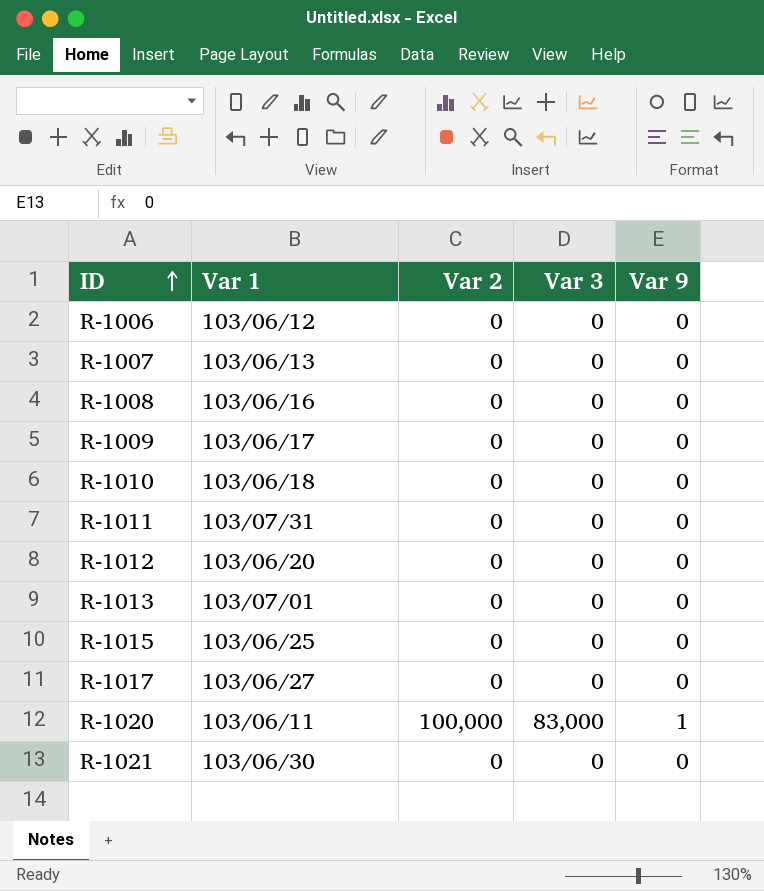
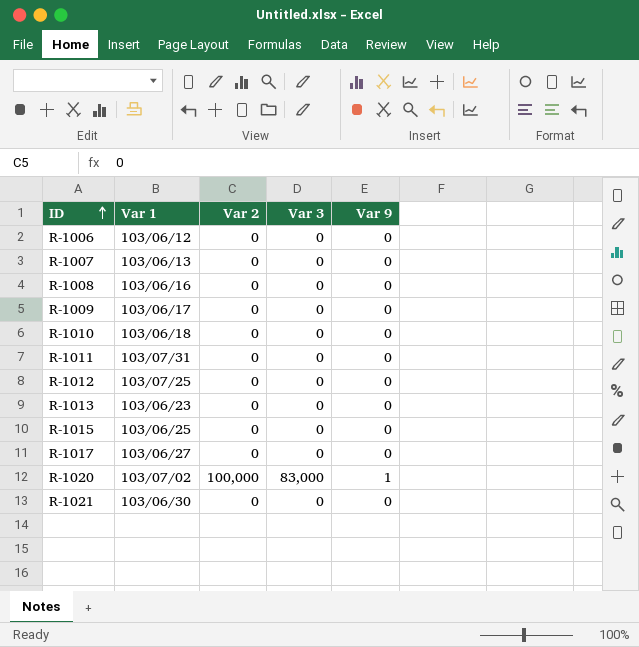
R-1012 | Var 1: 103/06/20 -> 103/07/25
R-1013 | Var 1: 103/07/01 -> 103/06/23
R-1020 | Var 1: 103/06/11 -> 103/07/02

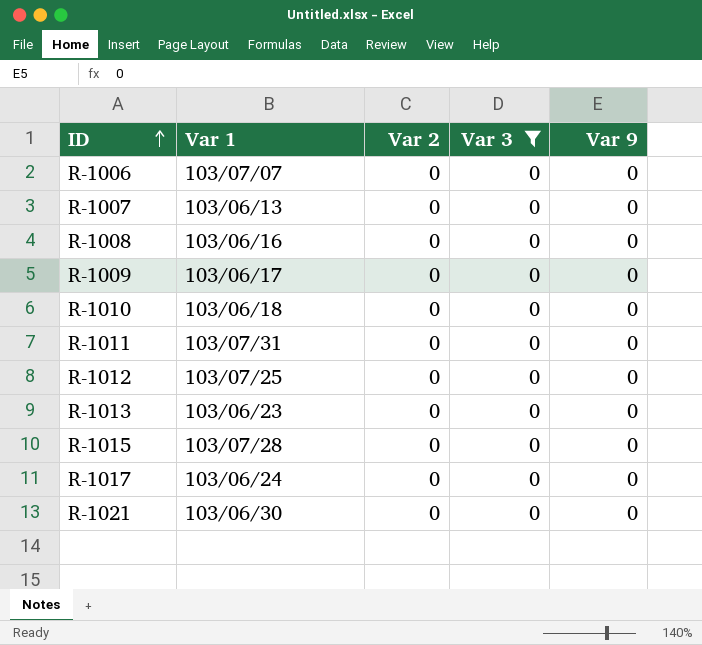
filter: none -> Var 3 = 0
R-1006 | Var 1: 103/06/12 -> 103/07/07
R-1015 | Var 1: 103/06/25 -> 103/07/28
R-1017 | Var 1: 103/06/27 -> 103/06/24

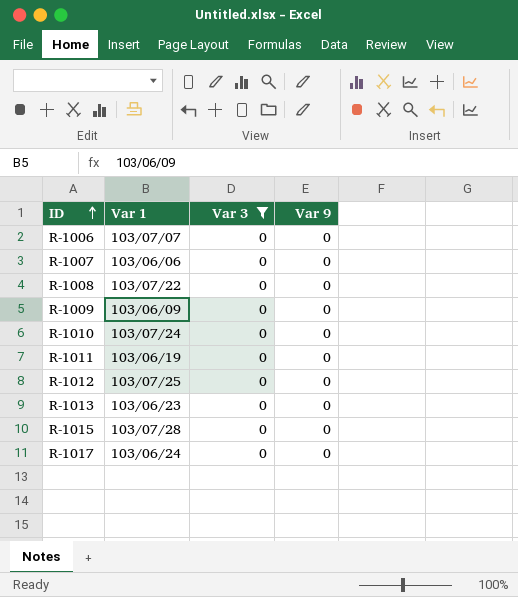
column Var 2 | position: 3 -> none
row R-1021: 103/06/30 | 0 | 0 | 0 -> none
R-1007 | Var 1: 103/06/13 -> 103/06/06
R-1008 | Var 1: 103/06/16 -> 103/07/22
R-1009 | Var 1: 103/06/17 -> 103/06/09
R-1010 | Var 1: 103/06/18 -> 103/07/24
R-1011 | Var 1: 103/07/31 -> 103/06/19

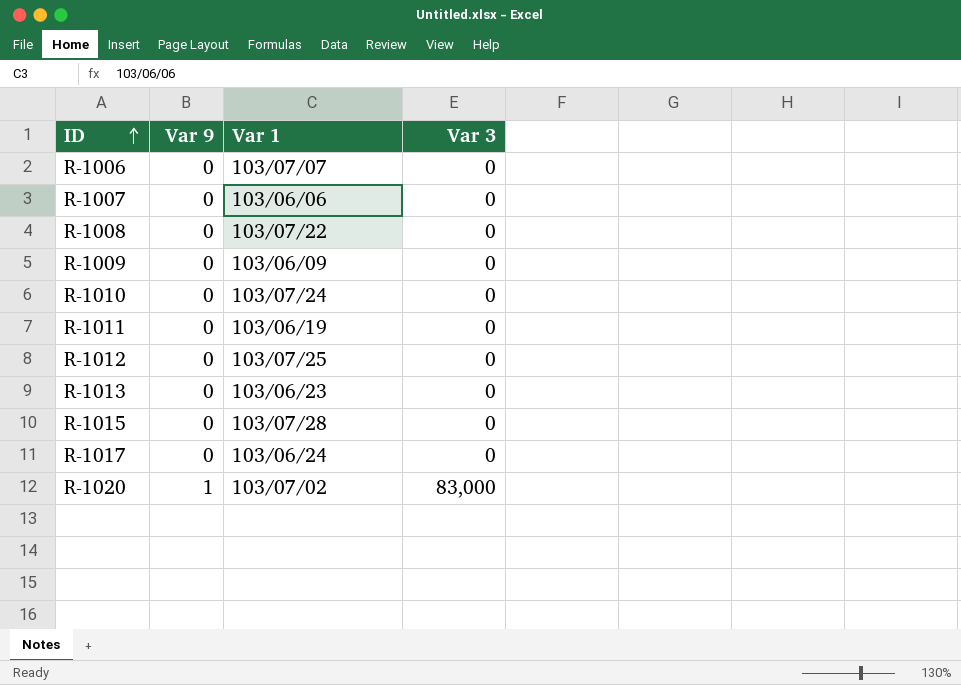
filter: Var 3 = 0 -> none
column Var 9 | position: 4 -> 2

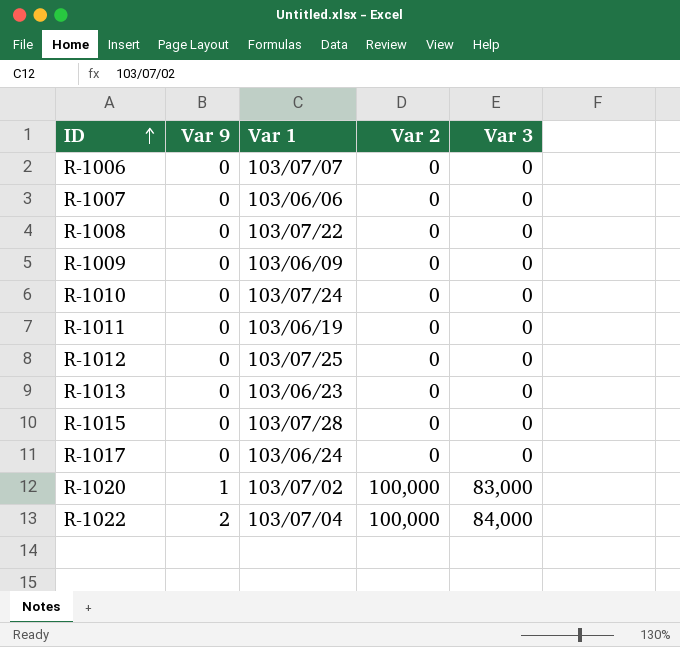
column Var 2 | position: none -> 4
row R-1022: none -> 2 | 103/07/04 | 100,000 | 84,000

